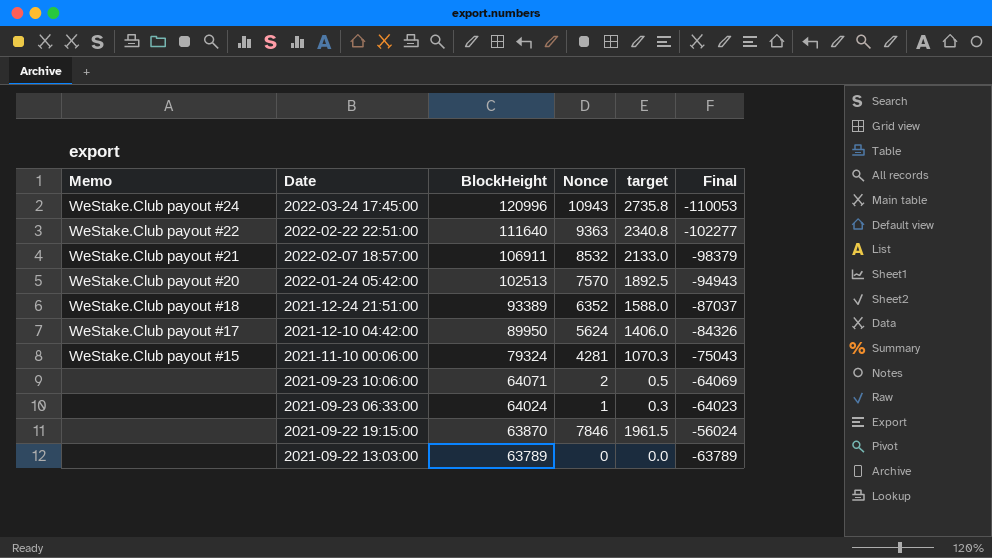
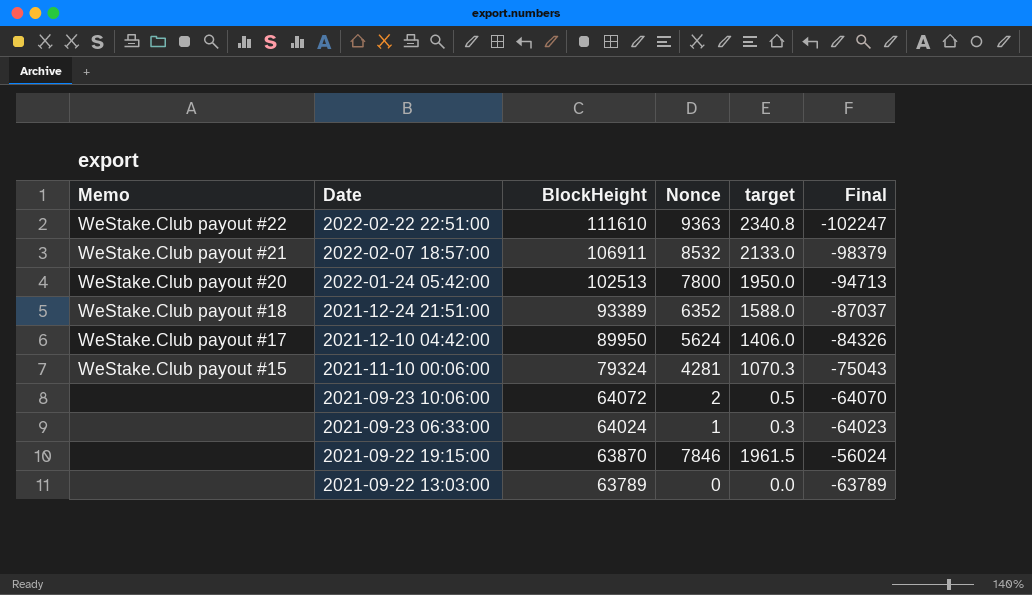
row 2022-03-24 17:45:00: WeStake.Club payout #24 | 120996 | 10943 | 2735.8 | -110053 -> none
2022-02-22 22:51:00 | BlockHeight: 111640 -> 111610
2022-02-22 22:51:00 | Final: -102277 -> -102247
2022-01-24 05:42:00 | Nonce: 7570 -> 7800
2022-01-24 05:42:00 | target: 1892.5 -> 1950.0
2022-01-24 05:42:00 | Final: -94943 -> -94713
2021-09-23 10:06:00 | BlockHeight: 64071 -> 64072
2021-09-23 10:06:00 | Final: -64069 -> -64070

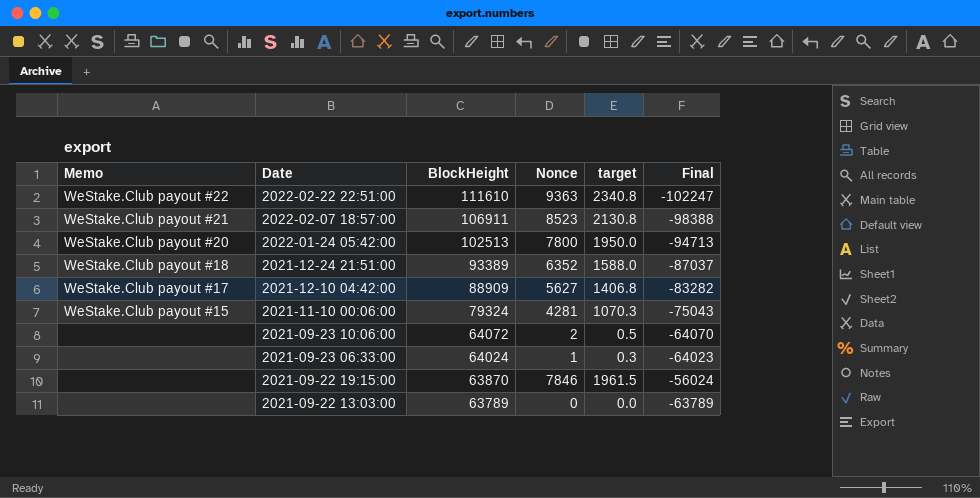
2022-02-07 18:57:00 | Nonce: 8532 -> 8523
2022-02-07 18:57:00 | target: 2133.0 -> 2130.8
2022-02-07 18:57:00 | Final: -98379 -> -98388
2021-12-10 04:42:00 | BlockHeight: 89950 -> 88909
2021-12-10 04:42:00 | Nonce: 5624 -> 5627
2021-12-10 04:42:00 | target: 1406.0 -> 1406.8
2021-12-10 04:42:00 | Final: -84326 -> -83282

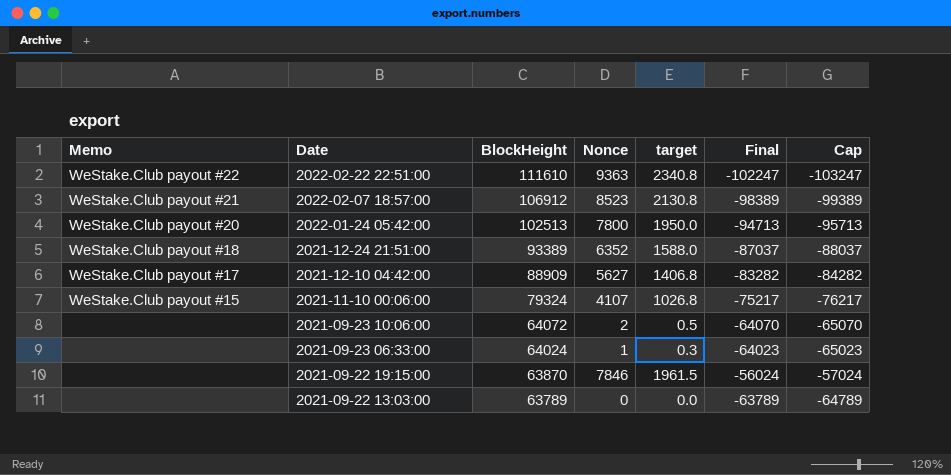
column Cap | formula: none -> [Final] - 1000
2022-02-07 18:57:00 | BlockHeight: 106911 -> 106912
2022-02-07 18:57:00 | Final: -98388 -> -98389
2021-11-10 00:06:00 | Nonce: 4281 -> 4107
2021-11-10 00:06:00 | target: 1070.3 -> 1026.8
2021-11-10 00:06:00 | Final: -75043 -> -75217

